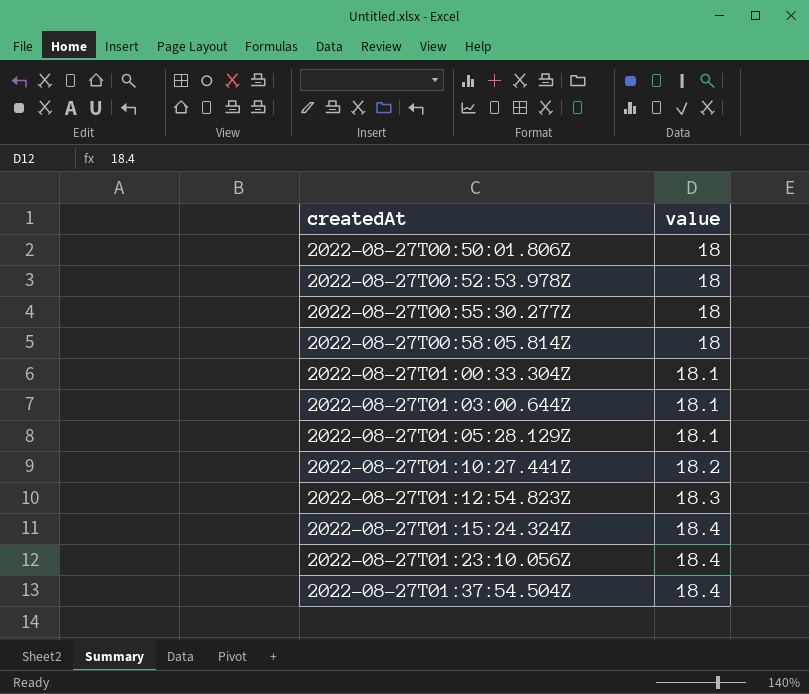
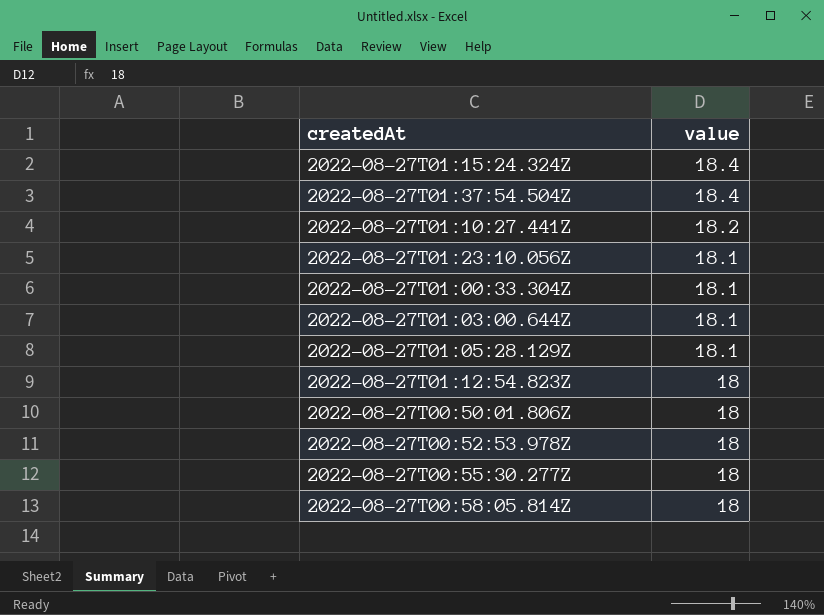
row order: createdAt ascending -> value descending
2022-08-27T01:23:10.056Z | value: 18.4 -> 18.1
2022-08-27T01:12:54.823Z | value: 18.3 -> 18

